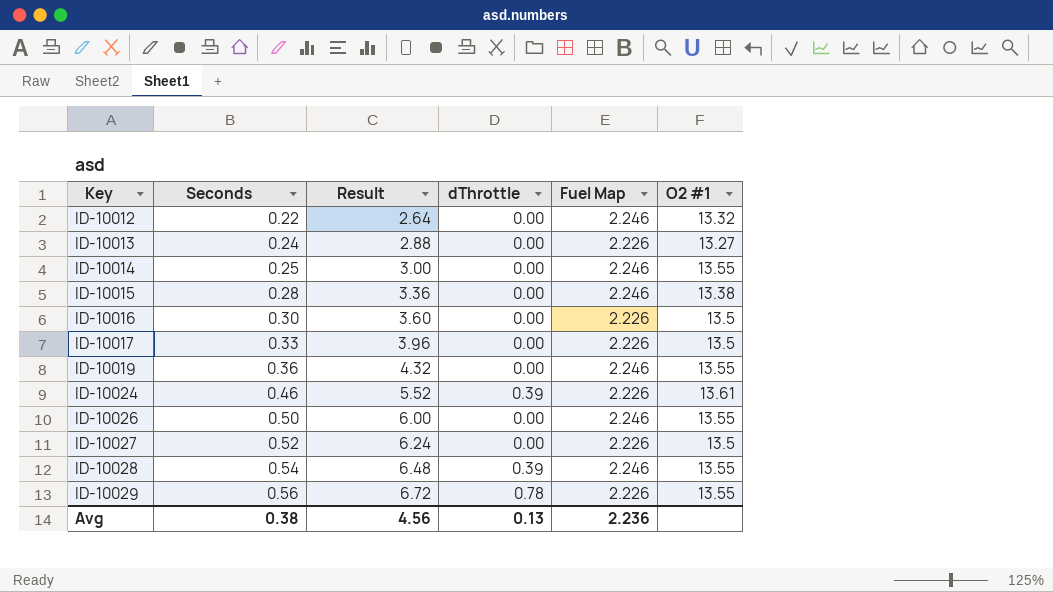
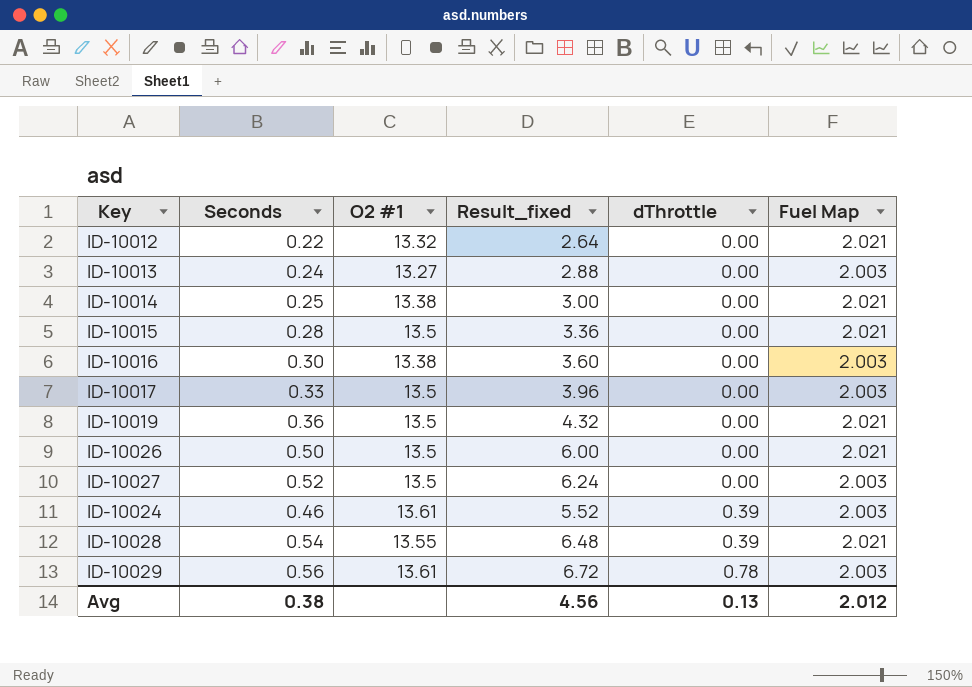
row order: Key ascending -> dThrottle ascending
column O2 #1 | position: 6 -> 3
column name: Result -> Result_fixed
ID-10012 | Fuel Map: 2.246 -> 2.021
ID-10013 | Fuel Map: 2.226 -> 2.003
ID-10014 | O2 #1: 13.55 -> 13.38
ID-10014 | Fuel Map: 2.246 -> 2.021
ID-10015 | O2 #1: 13.38 -> 13.5
ID-10015 | Fuel Map: 2.246 -> 2.021
ID-10016 | O2 #1: 13.5 -> 13.38
ID-10016 | Fuel Map: 2.226 -> 2.003
ID-10017 | Fuel Map: 2.226 -> 2.003
ID-10019 | O2 #1: 13.55 -> 13.5
ID-10019 | Fuel Map: 2.246 -> 2.021
ID-10026 | O2 #1: 13.55 -> 13.5
ID-10026 | Fuel Map: 2.246 -> 2.021
ID-10027 | Fuel Map: 2.226 -> 2.003
ID-10024 | Fuel Map: 2.226 -> 2.003
ID-10028 | Fuel Map: 2.246 -> 2.021
ID-10029 | O2 #1: 13.55 -> 13.61
ID-10029 | Fuel Map: 2.226 -> 2.003
Avg | Fuel Map: 2.236 -> 2.012

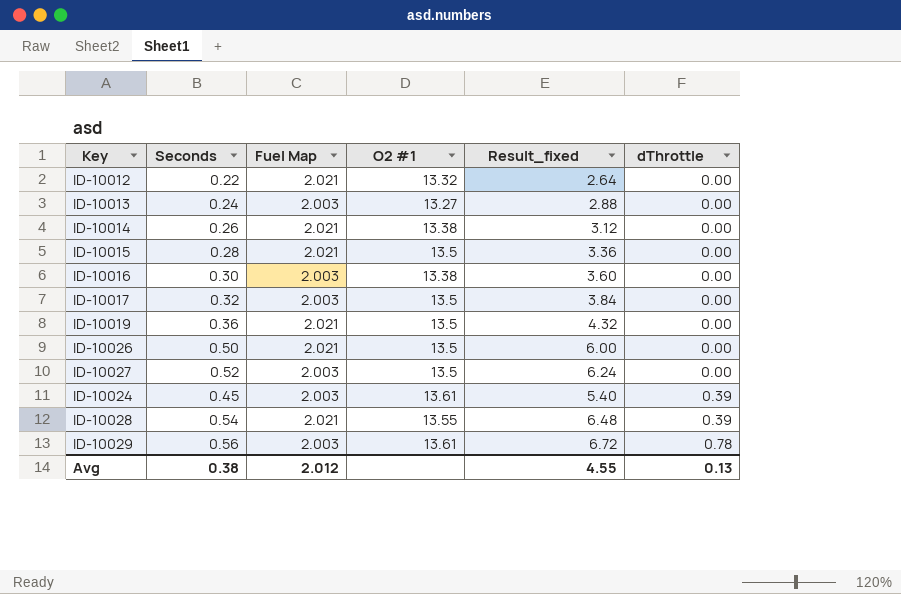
column Fuel Map | position: 6 -> 3
ID-10014 | Seconds: 0.25 -> 0.26
ID-10014 | Result_fixed: 3.00 -> 3.12
ID-10017 | Seconds: 0.33 -> 0.32
ID-10017 | Result_fixed: 3.96 -> 3.84
ID-10024 | Seconds: 0.46 -> 0.45
ID-10024 | Result_fixed: 5.52 -> 5.40
Avg | Result_fixed: 4.56 -> 4.55

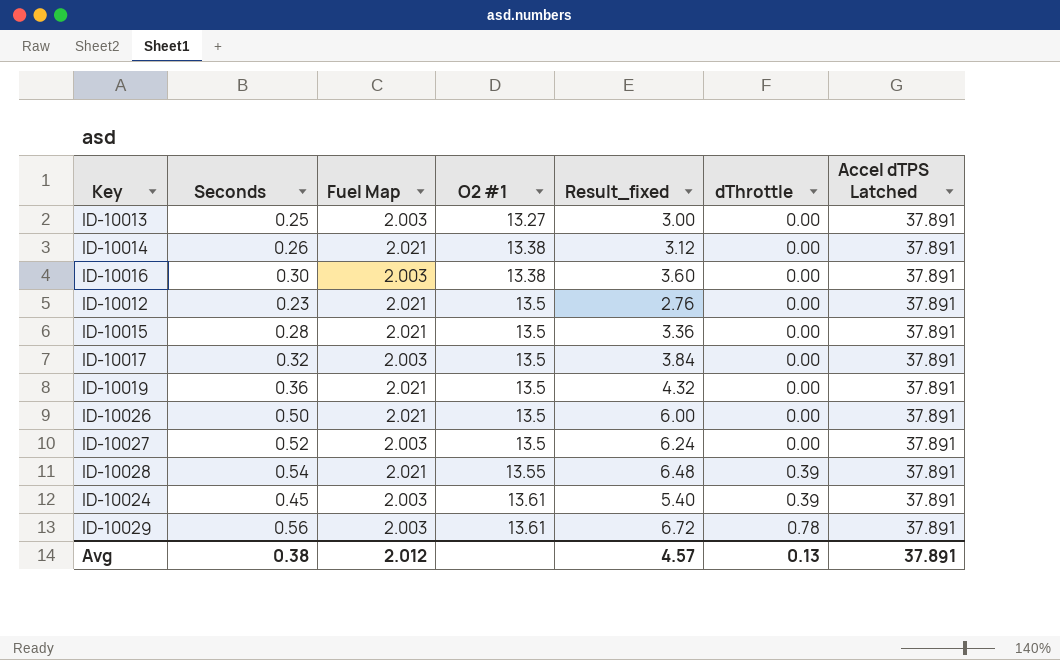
row order: dThrottle ascending -> O2 #1 ascending
column Accel dTPS Latched | position: none -> 7
ID-10013 | Seconds: 0.24 -> 0.25
ID-10013 | Result_fixed: 2.88 -> 3.00
ID-10012 | Seconds: 0.22 -> 0.23
ID-10012 | O2 #1: 13.32 -> 13.5
ID-10012 | Result_fixed: 2.64 -> 2.76
Avg | Result_fixed: 4.55 -> 4.57

